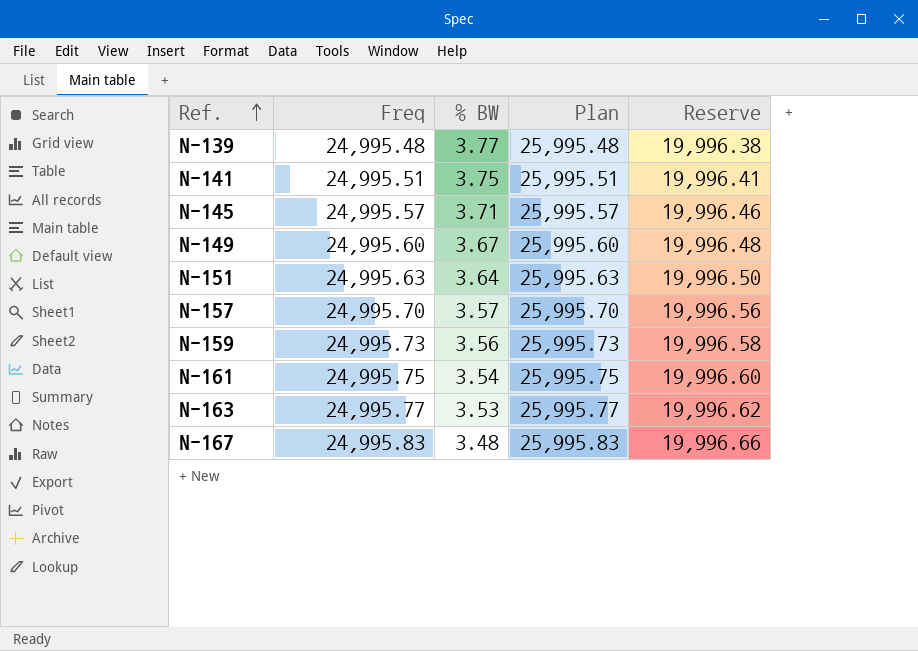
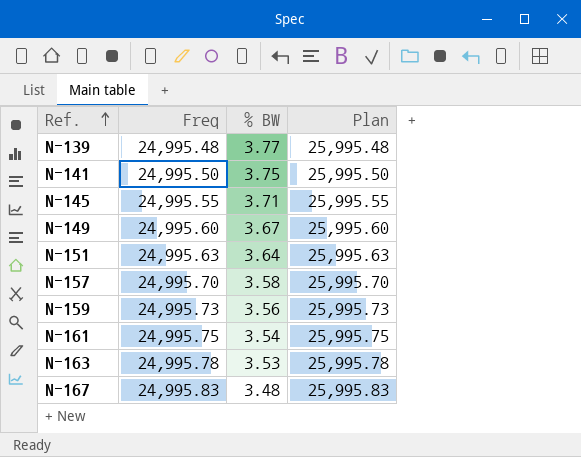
column Reserve | formula: [Freq] * 0.8 -> none
N-141 | Freq: 24,995.51 -> 24,995.50
N-141 | Plan: 25,995.51 -> 25,995.50
N-145 | Freq: 24,995.57 -> 24,995.55
N-145 | Plan: 25,995.57 -> 25,995.55
N-157 | % BW: 3.57 -> 3.58
N-163 | Freq: 24,995.77 -> 24,995.78
N-163 | Plan: 25,995.77 -> 25,995.78

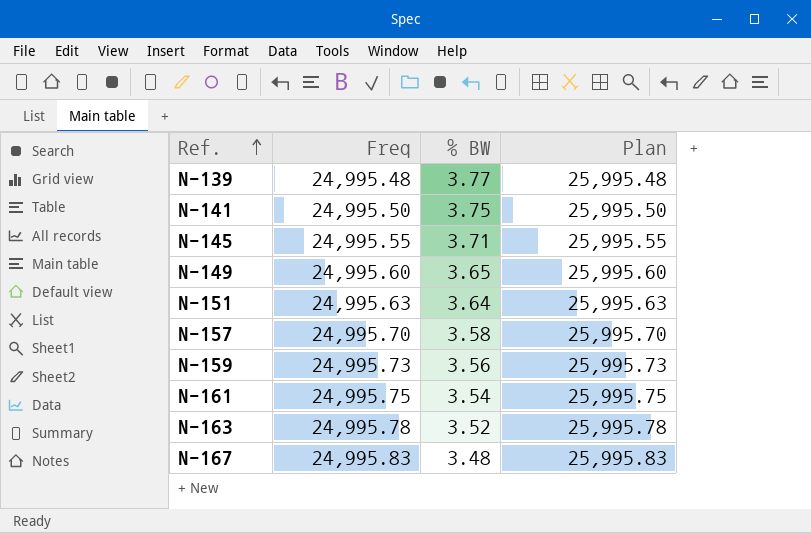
N-149 | % BW: 3.67 -> 3.65
N-163 | % BW: 3.53 -> 3.52

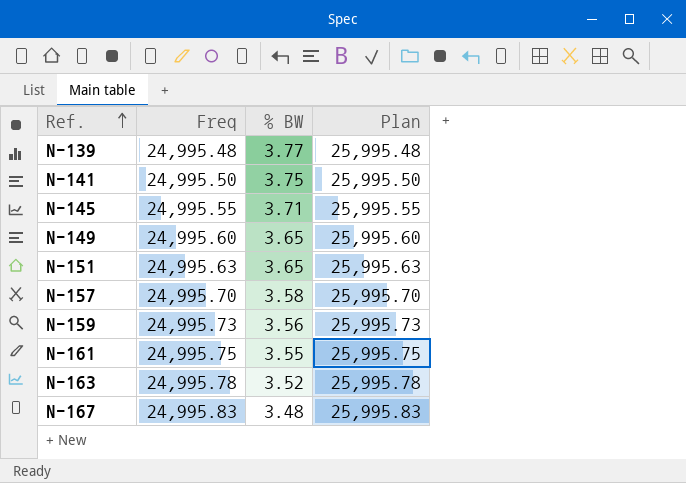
N-151 | % BW: 3.64 -> 3.65
N-161 | % BW: 3.54 -> 3.55

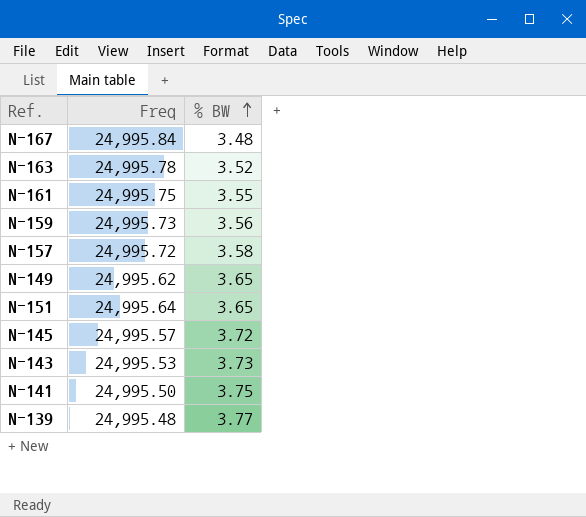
row order: Ref. ascending -> % BW ascending
column Plan | formula: [Freq] + 1000 -> none
N-167 | Freq: 24,995.83 -> 24,995.84
N-157 | Freq: 24,995.70 -> 24,995.72
N-149 | Freq: 24,995.60 -> 24,995.62
N-151 | Freq: 24,995.63 -> 24,995.64
N-145 | Freq: 24,995.55 -> 24,995.57
N-145 | % BW: 3.71 -> 3.72
row N-143: none -> 24,995.53 | 3.73

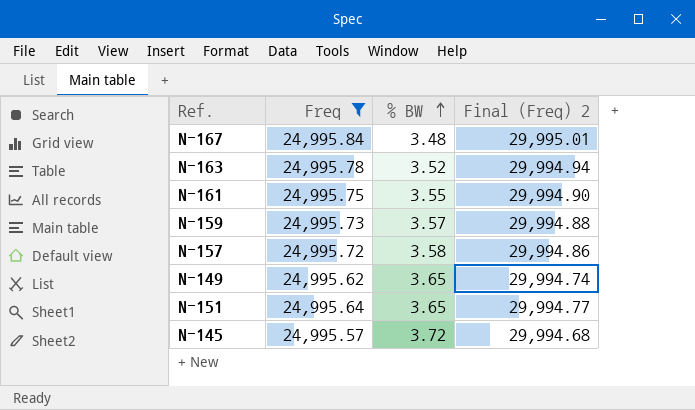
filter: none -> Freq >= 24,995.57
column Final (Freq) 2 | formula: none -> [Freq] * 1.2
N-159 | % BW: 3.56 -> 3.57

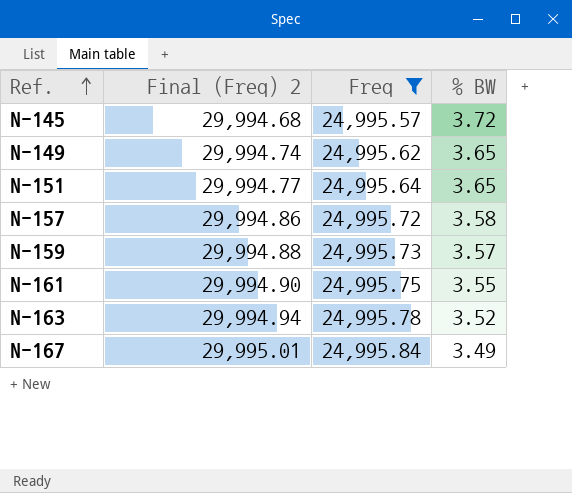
row order: % BW ascending -> Ref. ascending
column Final (Freq) 2 | position: 4 -> 2
N-167 | % BW: 3.48 -> 3.49

